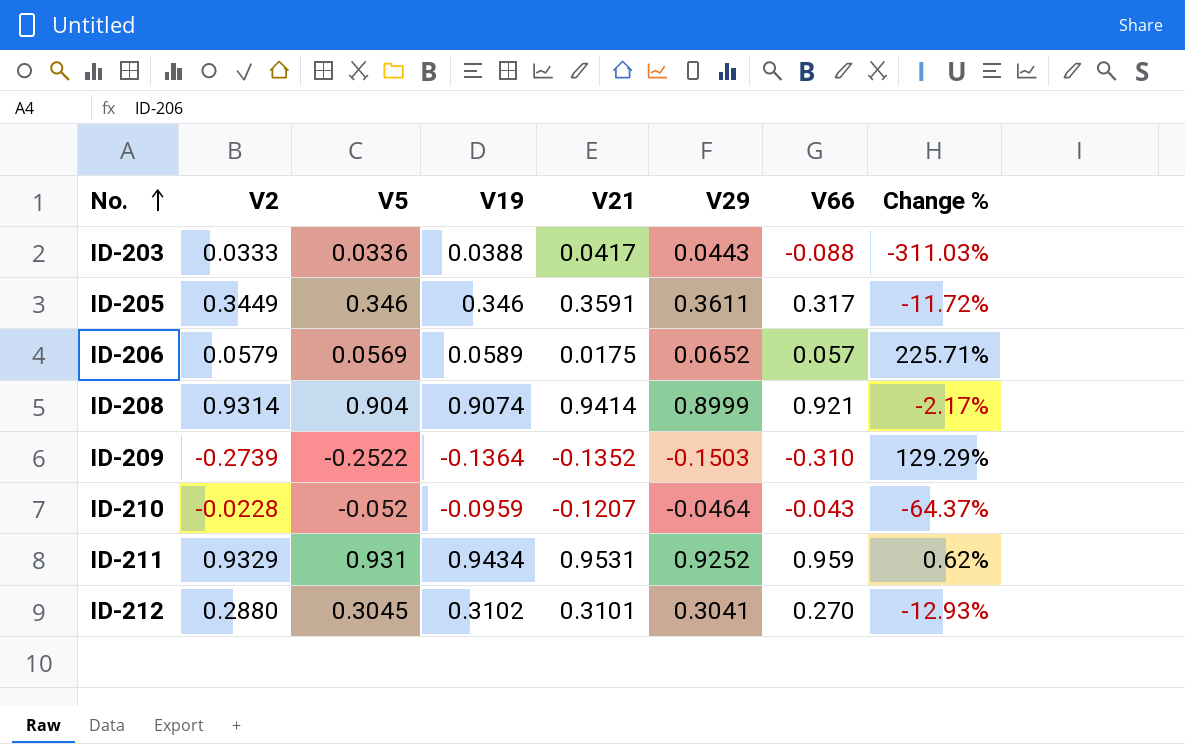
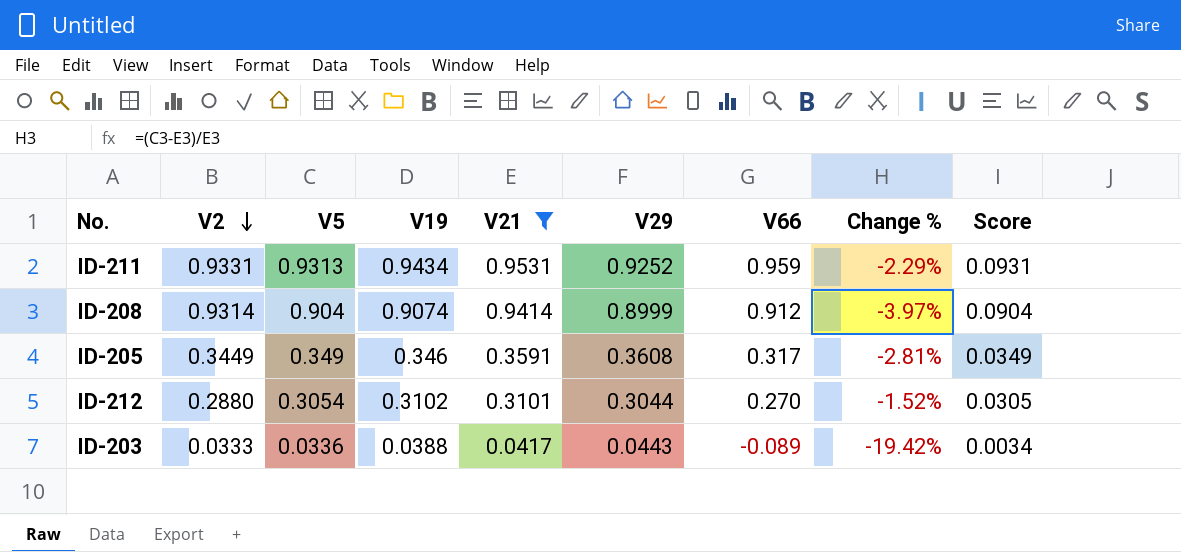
filter: none -> V21 >= 0.0417
row order: No. ascending -> V2 descending
column Change % | formula: ([V66] - [V21]) / [V21] -> ([V5] - [V21]) / [V21]
column Score | formula: none -> [V5] * 0.1
ID-211 | V2: 0.9329 -> 0.9331
ID-211 | V5: 0.931 -> 0.9313
ID-208 | V66: 0.921 -> 0.912
ID-205 | V5: 0.346 -> 0.349
ID-205 | V29: 0.3611 -> 0.3608
ID-212 | V5: 0.3045 -> 0.3054
ID-212 | V29: 0.3041 -> 0.3044
ID-203 | V66: -0.088 -> -0.089

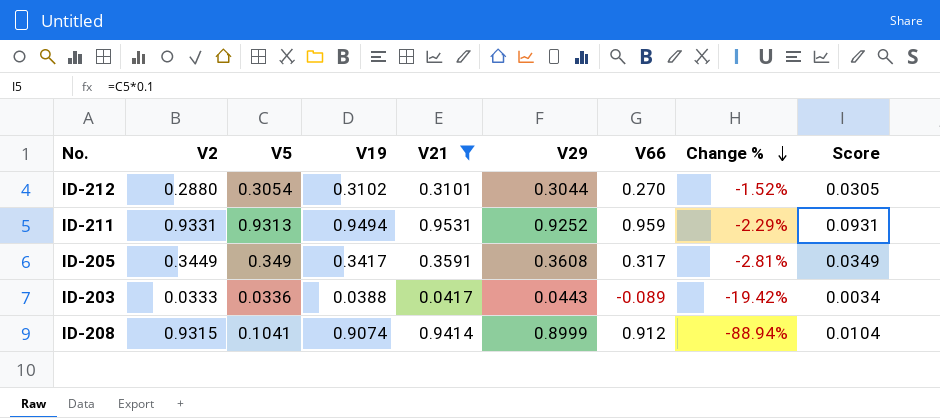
row order: V2 descending -> Change % descending
ID-211 | V19: 0.9434 -> 0.9494
ID-205 | V19: 0.346 -> 0.3417
ID-208 | V2: 0.9314 -> 0.9315
ID-208 | V5: 0.904 -> 0.1041
ID-208 | Change %: -3.97% -> -88.94%
ID-208 | Score: 0.0904 -> 0.0104

